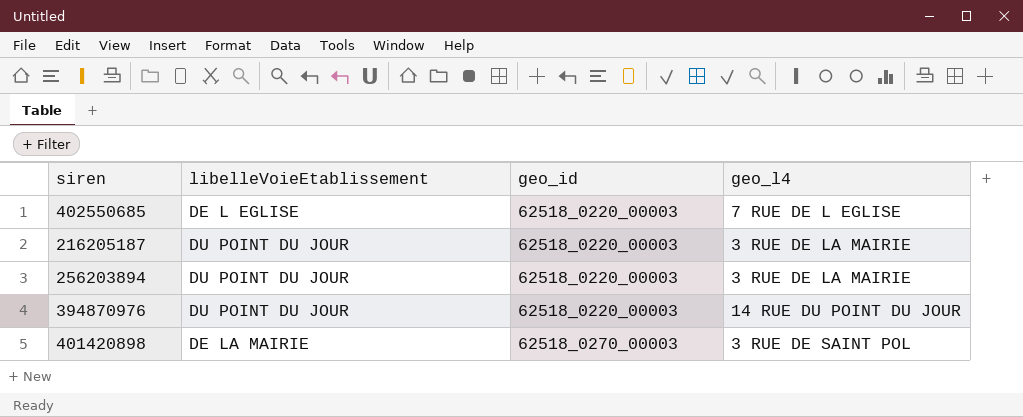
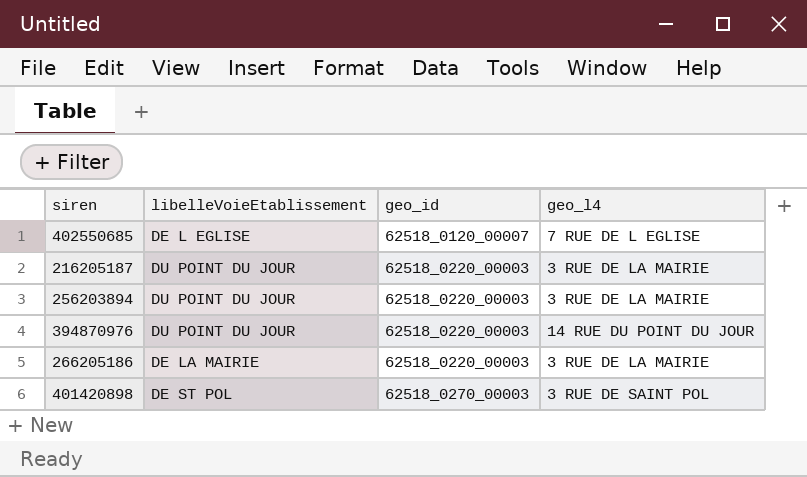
402550685 | geo_id: 62518_0220_00003 -> 62518_0120_00007
row 266205186: none -> DE LA MAIRIE | 62518_0220_00003 | 3 RUE DE LA MAIRIE
401420898 | libelleVoieEtablissement: DE LA MAIRIE -> DE ST POL

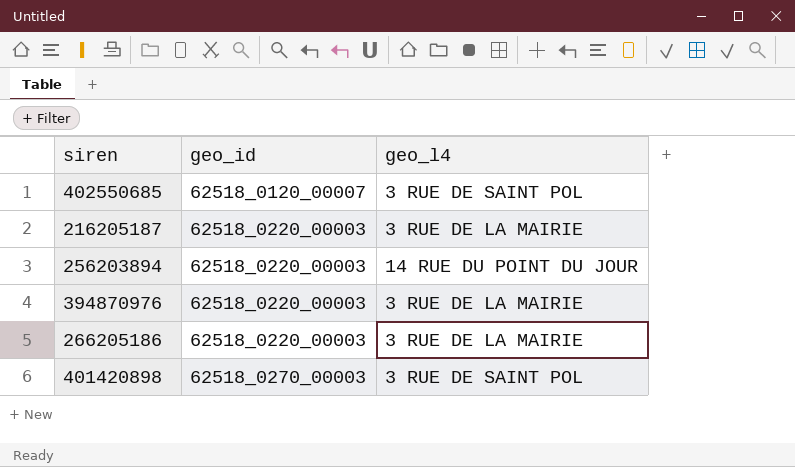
column libelleVoieEtablissement | position: 2 -> none
402550685 | geo_l4: 7 RUE DE L EGLISE -> 3 RUE DE SAINT POL
256203894 | geo_l4: 3 RUE DE LA MAIRIE -> 14 RUE DU POINT DU JOUR
394870976 | geo_l4: 14 RUE DU POINT DU JOUR -> 3 RUE DE LA MAIRIE

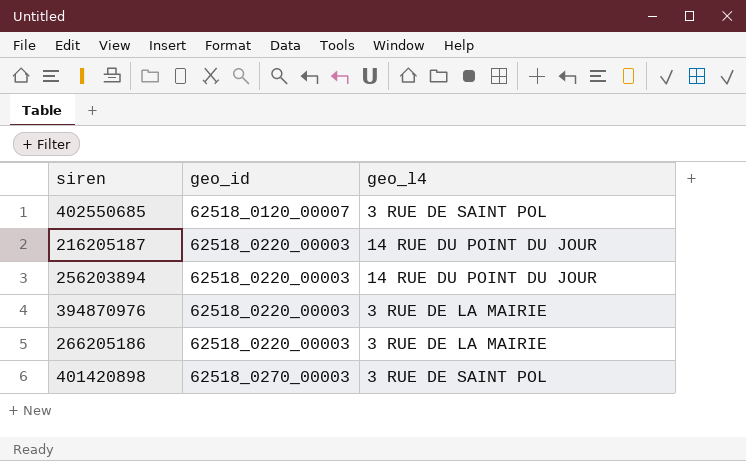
216205187 | geo_l4: 3 RUE DE LA MAIRIE -> 14 RUE DU POINT DU JOUR

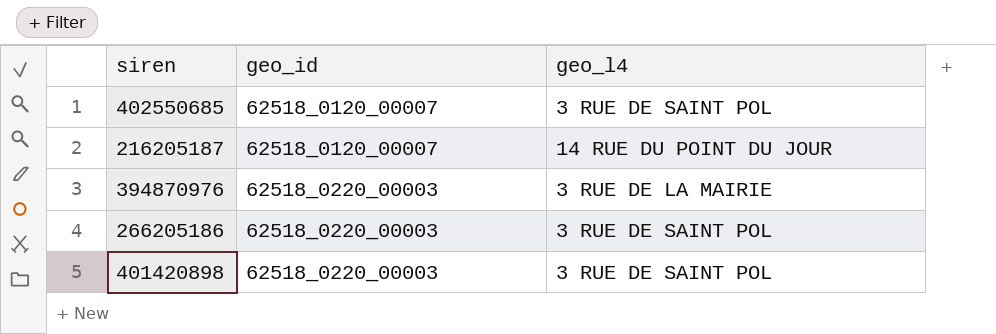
row 256203894: 62518_0220_00003 | 14 RUE DU POINT DU JOUR -> none
216205187 | geo_id: 62518_0220_00003 -> 62518_0120_00007
266205186 | geo_l4: 3 RUE DE LA MAIRIE -> 3 RUE DE SAINT POL
401420898 | geo_id: 62518_0270_00003 -> 62518_0220_00003

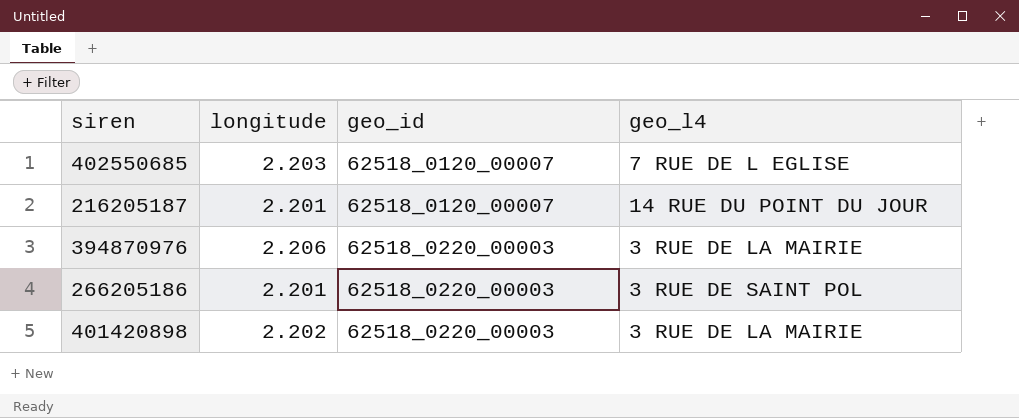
column longitude | position: none -> 2
402550685 | geo_l4: 3 RUE DE SAINT POL -> 7 RUE DE L EGLISE
401420898 | geo_l4: 3 RUE DE SAINT POL -> 3 RUE DE LA MAIRIE

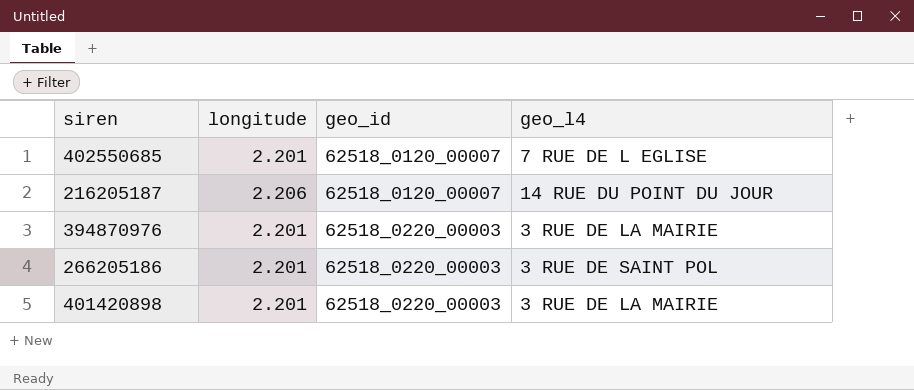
402550685 | longitude: 2.203 -> 2.201
216205187 | longitude: 2.201 -> 2.206
394870976 | longitude: 2.206 -> 2.201
401420898 | longitude: 2.202 -> 2.201

